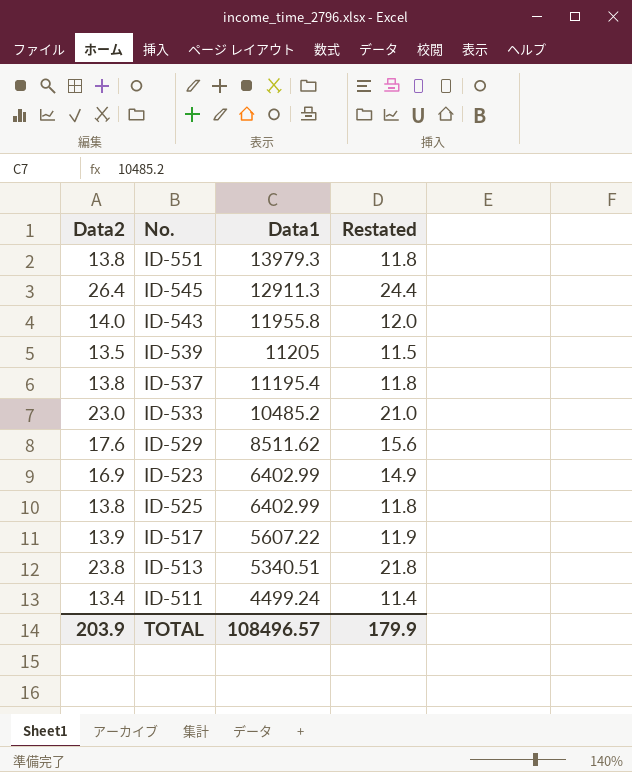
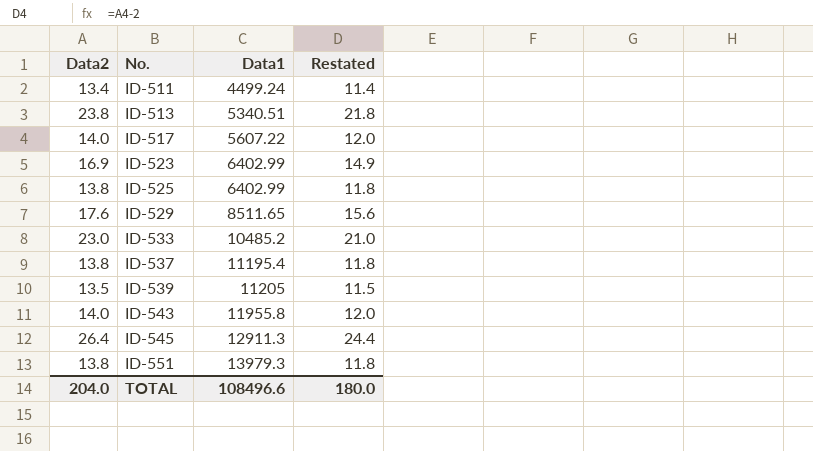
row order: Data1 descending -> No. ascending
ID-517 | Data2: 13.9 -> 14.0
ID-517 | Restated: 11.9 -> 12.0
ID-529 | Data1: 8511.62 -> 8511.65
TOTAL | Data2: 203.9 -> 204.0
TOTAL | Data1: 108496.57 -> 108496.6
TOTAL | Restated: 179.9 -> 180.0

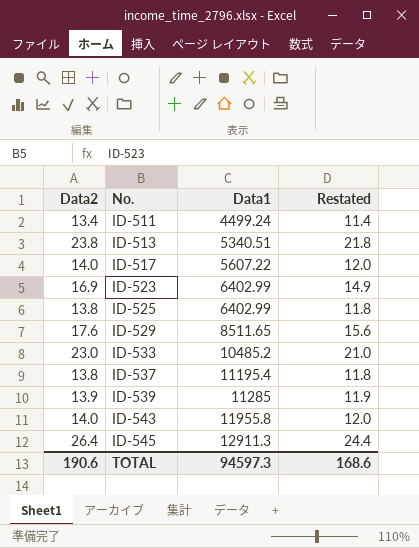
row ID-551: 13.8 | 13979.3 | 11.8 -> none
ID-539 | Data2: 13.5 -> 13.9
ID-539 | Data1: 11205 -> 11285
ID-539 | Restated: 11.5 -> 11.9
TOTAL | Data2: 204.0 -> 190.6
TOTAL | Data1: 108496.6 -> 94597.3
TOTAL | Restated: 180.0 -> 168.6

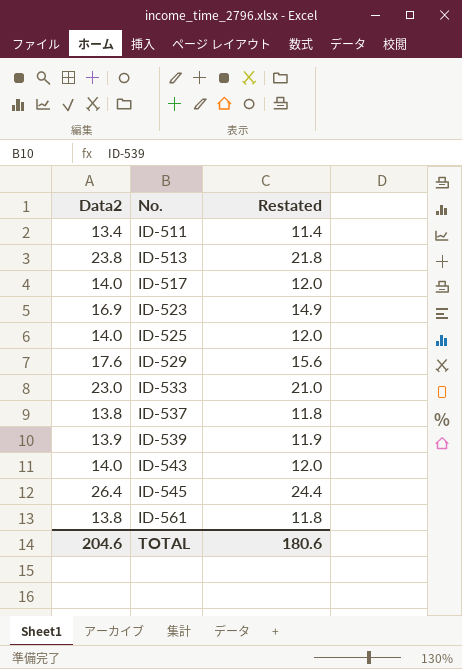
column Data1 | position: 3 -> none
ID-525 | Data2: 13.8 -> 14.0
ID-525 | Restated: 11.8 -> 12.0
row ID-561: none -> 13.8 | 11.8
TOTAL | Data2: 190.6 -> 204.6
TOTAL | Restated: 168.6 -> 180.6

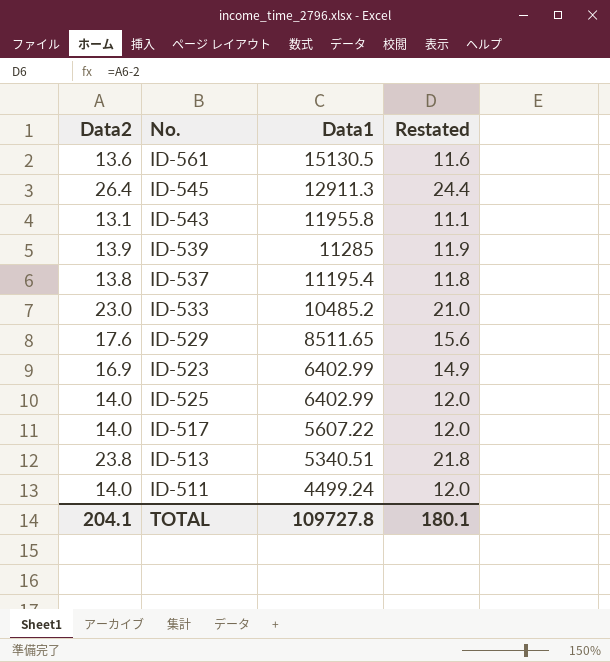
row order: No. ascending -> Data1 descending
column Data1 | position: none -> 3
ID-561 | Data2: 13.8 -> 13.6
ID-561 | Restated: 11.8 -> 11.6
ID-543 | Data2: 14.0 -> 13.1
ID-543 | Restated: 12.0 -> 11.1
ID-511 | Data2: 13.4 -> 14.0
ID-511 | Restated: 11.4 -> 12.0
TOTAL | Data2: 204.6 -> 204.1
TOTAL | Restated: 180.6 -> 180.1

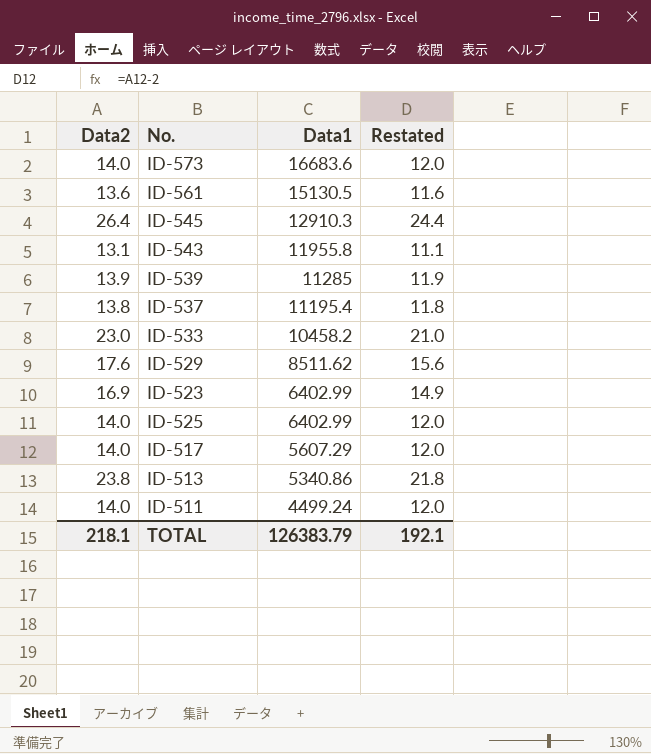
row ID-573: none -> 14.0 | 16683.6 | 12.0
ID-545 | Data1: 12911.3 -> 12910.3
ID-533 | Data1: 10485.2 -> 10458.2
ID-529 | Data1: 8511.65 -> 8511.62
ID-517 | Data1: 5607.22 -> 5607.29
ID-513 | Data1: 5340.51 -> 5340.86
TOTAL | Data2: 204.1 -> 218.1
TOTAL | Data1: 109727.8 -> 126383.79
TOTAL | Restated: 180.1 -> 192.1

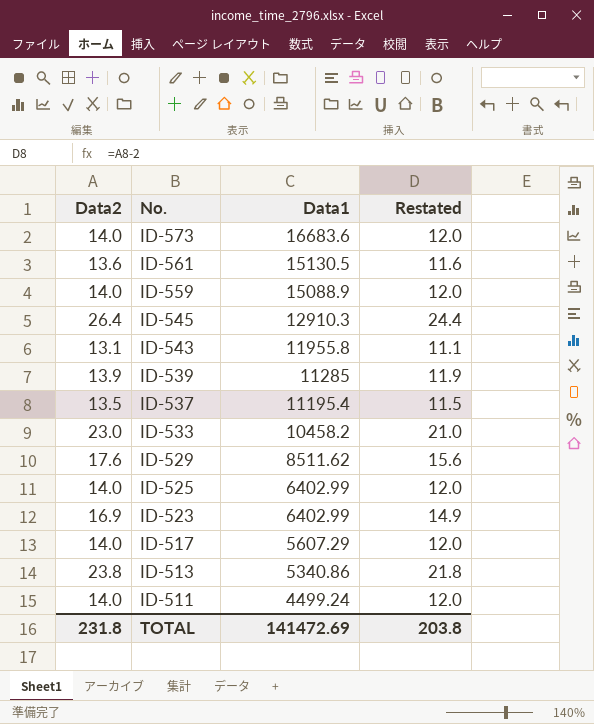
row order: Data1 descending -> No. descending
row ID-559: none -> 14.0 | 15088.9 | 12.0
ID-537 | Data2: 13.8 -> 13.5
ID-537 | Restated: 11.8 -> 11.5
TOTAL | Data2: 218.1 -> 231.8
TOTAL | Data1: 126383.79 -> 141472.69
TOTAL | Restated: 192.1 -> 203.8

